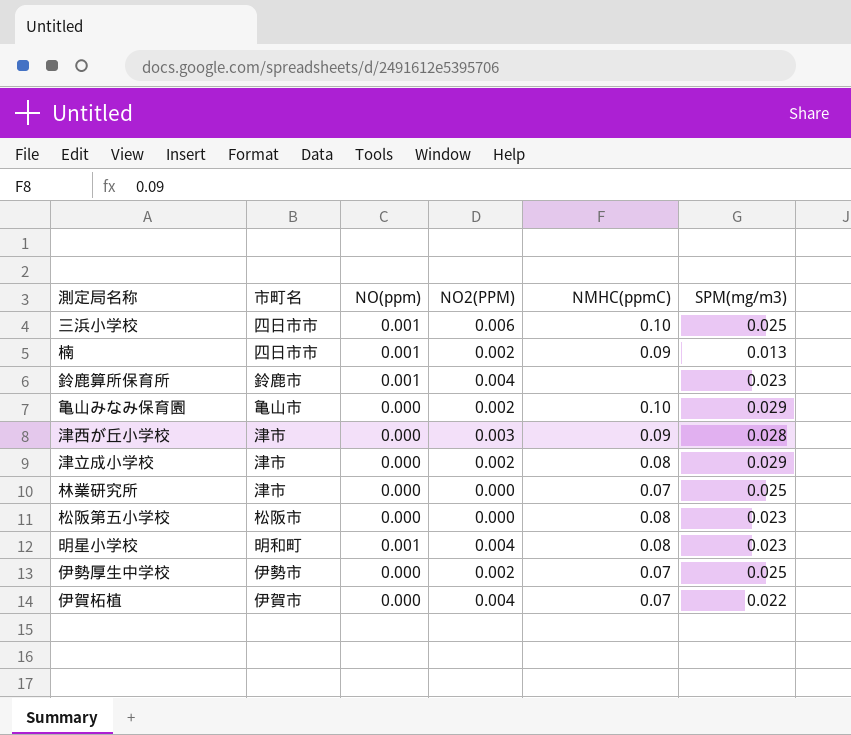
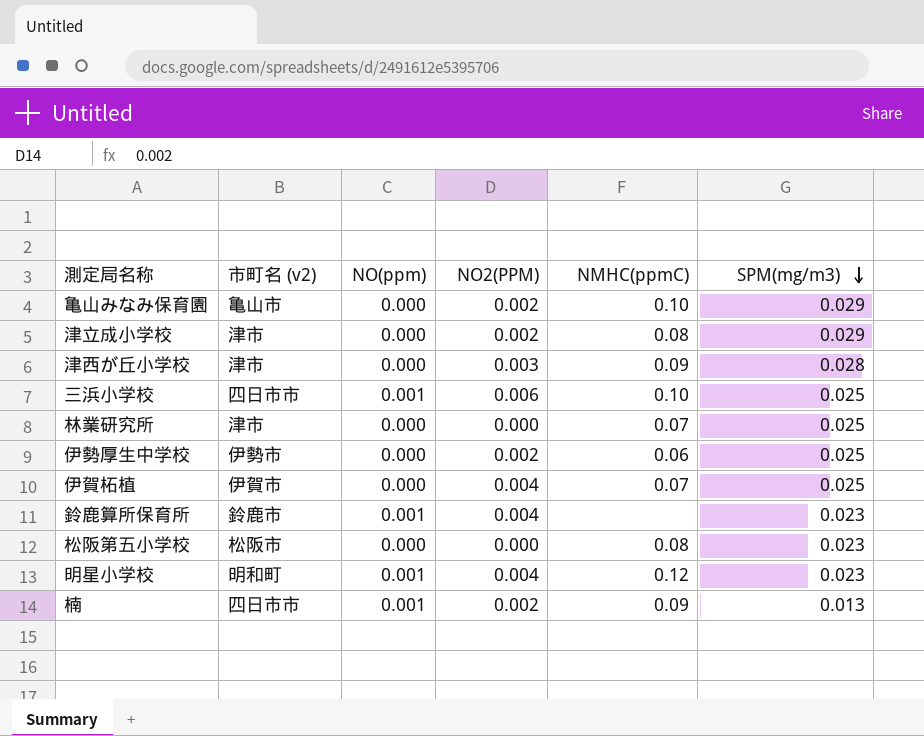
row order: none -> SPM(mg/m3) descending
column name: 市町名 -> 市町名 (v2)
伊勢厚生中学校 | NMHC(ppmC): 0.07 -> 0.06
伊賀柘植 | SPM(mg/m3): 0.022 -> 0.025
明星小学校 | NMHC(ppmC): 0.08 -> 0.12

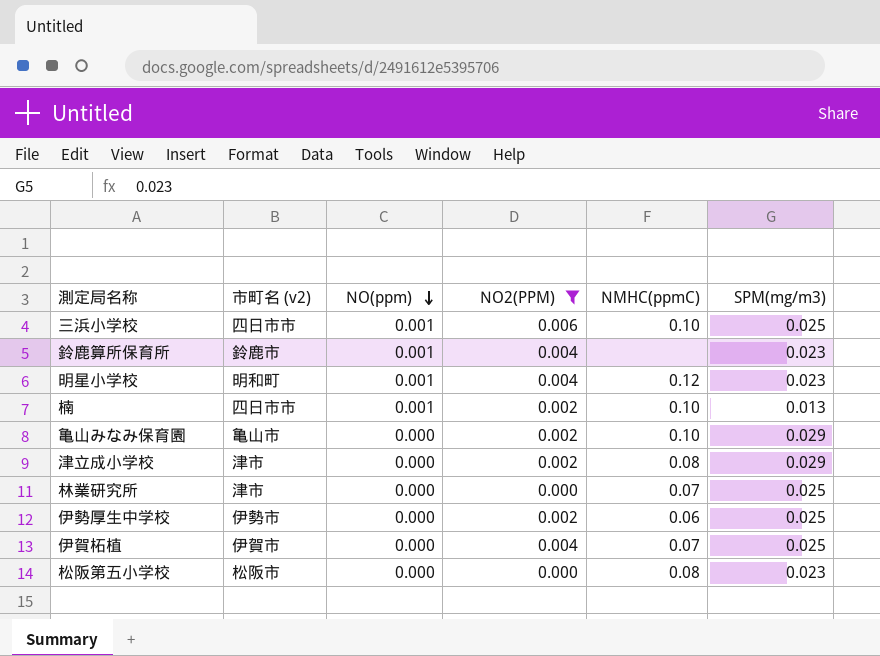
filter: none -> NO2(PPM) != 0.003
row order: SPM(mg/m3) descending -> NO(ppm) descending
楠 | NMHC(ppmC): 0.09 -> 0.10

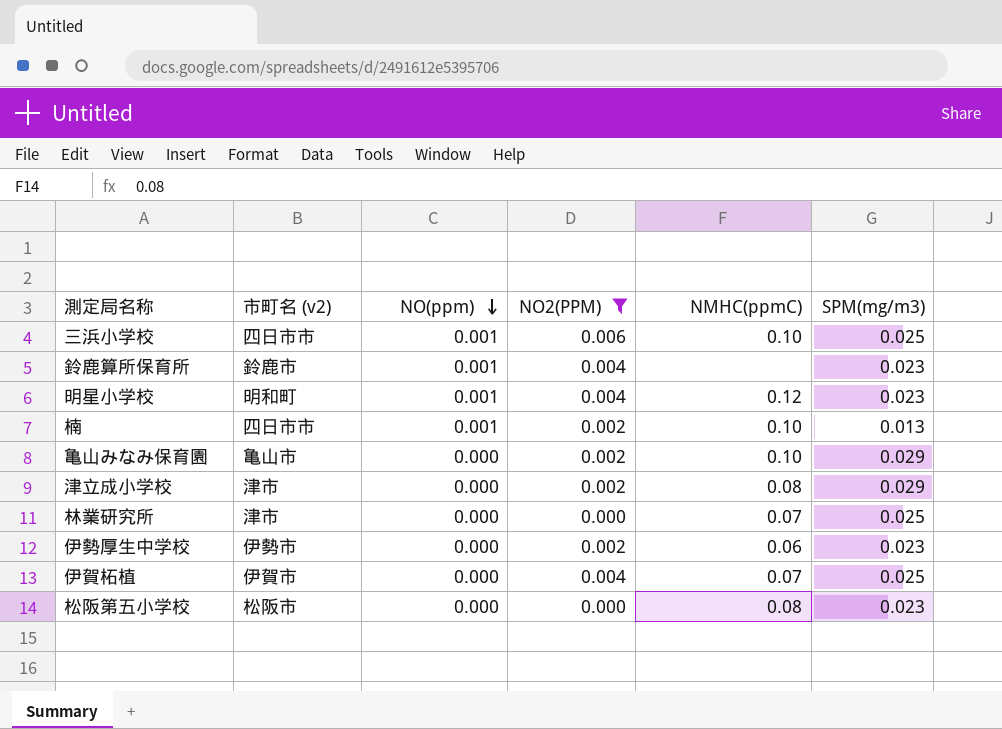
伊勢厚生中学校 | SPM(mg/m3): 0.025 -> 0.023

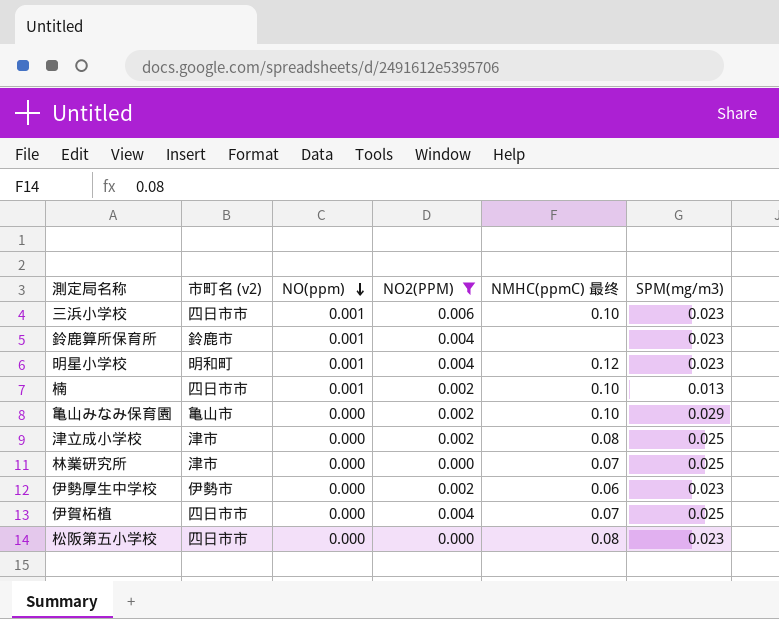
column name: NMHC(ppmC) -> NMHC(ppmC) 最终
三浜小学校 | SPM(mg/m3): 0.025 -> 0.023
津立成小学校 | SPM(mg/m3): 0.029 -> 0.025
伊賀柘植 | 市町名 (v2): 伊賀市 -> 四日市市
松阪第五小学校 | 市町名 (v2): 松阪市 -> 四日市市

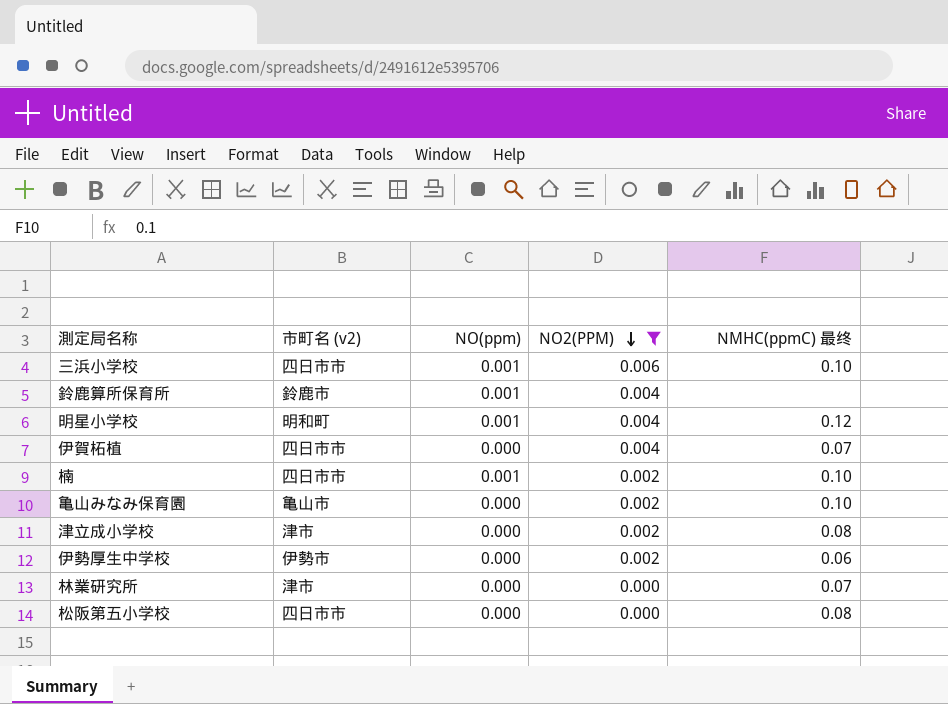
row order: NO(ppm) descending -> NO2(PPM) descending
column SPM(mg/m3) | position: 6 -> none

